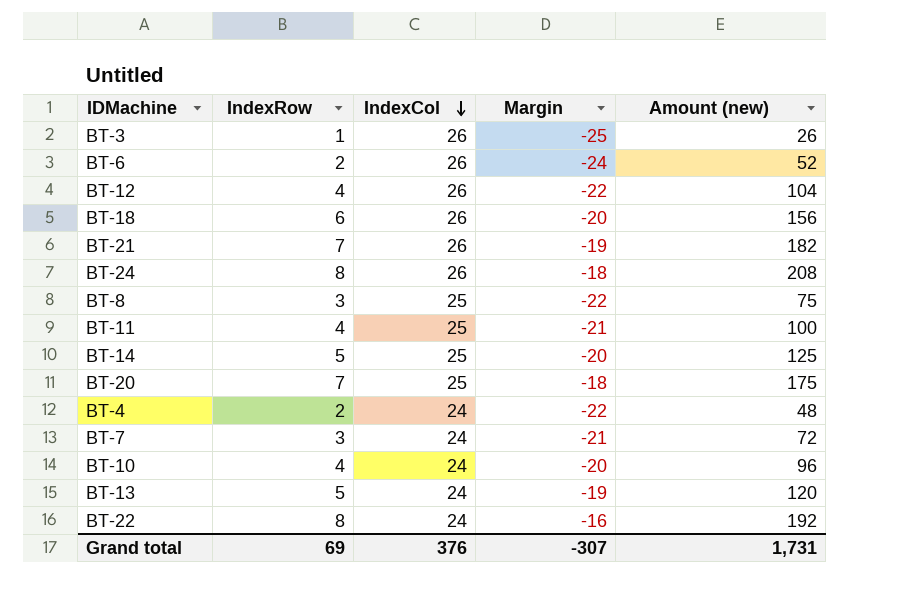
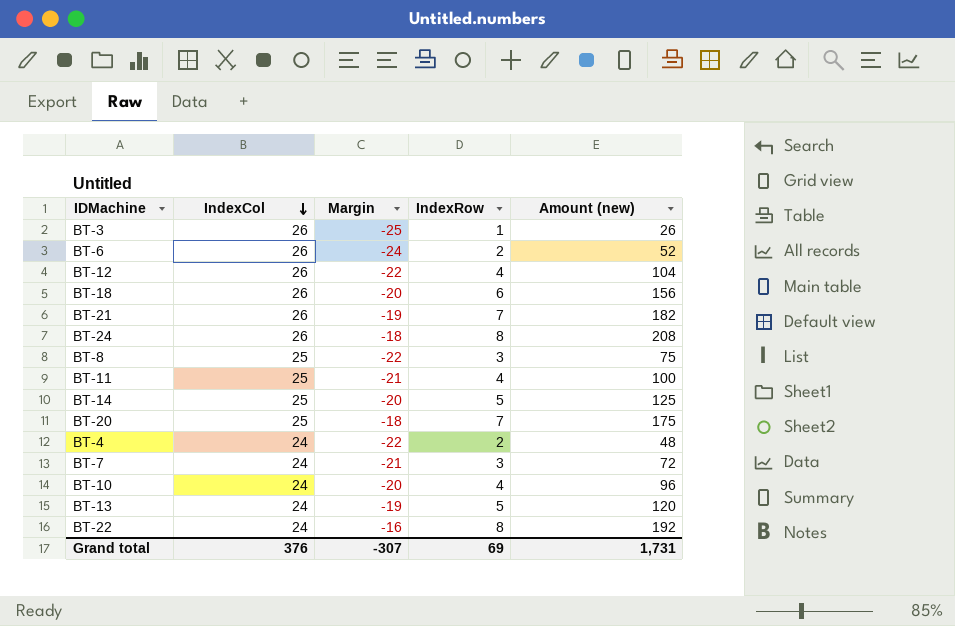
column IndexRow | position: 2 -> 4

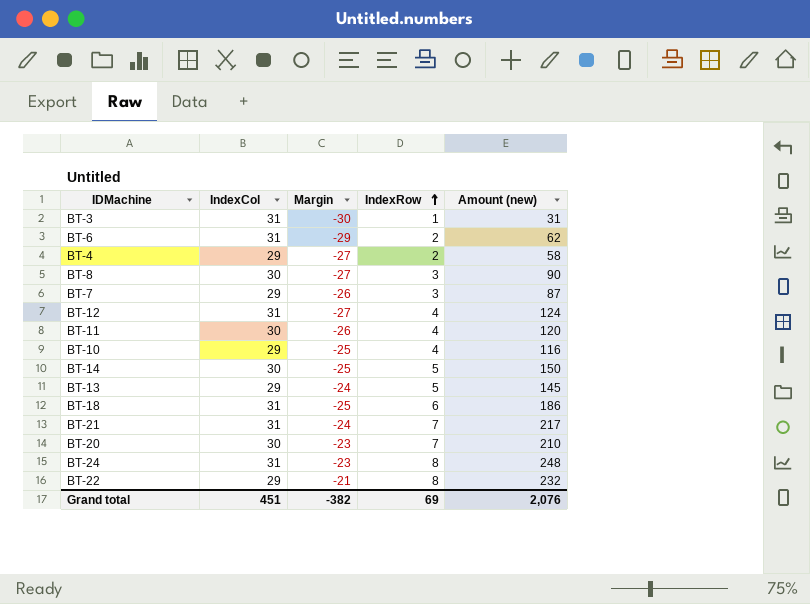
row order: IndexCol descending -> IndexRow ascending
BT-3 | IndexCol: 26 -> 31
BT-3 | Margin: -25 -> -30
BT-3 | Amount (new): 26 -> 31
BT-6 | IndexCol: 26 -> 31
BT-6 | Margin: -24 -> -29
BT-6 | Amount (new): 52 -> 62
BT-4 | IndexCol: 24 -> 29
BT-4 | Margin: -22 -> -27
BT-4 | Amount (new): 48 -> 58
BT-8 | IndexCol: 25 -> 30
BT-8 | Margin: -22 -> -27
BT-8 | Amount (new): 75 -> 90
BT-7 | IndexCol: 24 -> 29
BT-7 | Margin: -21 -> -26
BT-7 | Amount (new): 72 -> 87
BT-12 | IndexCol: 26 -> 31
BT-12 | Margin: -22 -> -27
BT-12 | Amount (new): 104 -> 124
BT-11 | IndexCol: 25 -> 30
BT-11 | Margin: -21 -> -26
BT-11 | Amount (new): 100 -> 120
BT-10 | IndexCol: 24 -> 29
BT-10 | Margin: -20 -> -25
BT-10 | Amount (new): 96 -> 116
BT-14 | IndexCol: 25 -> 30
BT-14 | Margin: -20 -> -25
BT-14 | Amount (new): 125 -> 150
BT-13 | IndexCol: 24 -> 29
BT-13 | Margin: -19 -> -24
BT-13 | Amount (new): 120 -> 145
BT-18 | IndexCol: 26 -> 31
BT-18 | Margin: -20 -> -25
BT-18 | Amount (new): 156 -> 186
BT-21 | IndexCol: 26 -> 31
BT-21 | Margin: -19 -> -24
BT-21 | Amount (new): 182 -> 217
BT-20 | IndexCol: 25 -> 30
BT-20 | Margin: -18 -> -23
BT-20 | Amount (new): 175 -> 210
BT-24 | IndexCol: 26 -> 31
BT-24 | Margin: -18 -> -23
BT-24 | Amount (new): 208 -> 248
BT-22 | IndexCol: 24 -> 29
BT-22 | Margin: -16 -> -21
BT-22 | Amount (new): 192 -> 232
Grand total | IndexCol: 376 -> 451
Grand total | Margin: -307 -> -382
Grand total | Amount (new): 1,731 -> 2,076

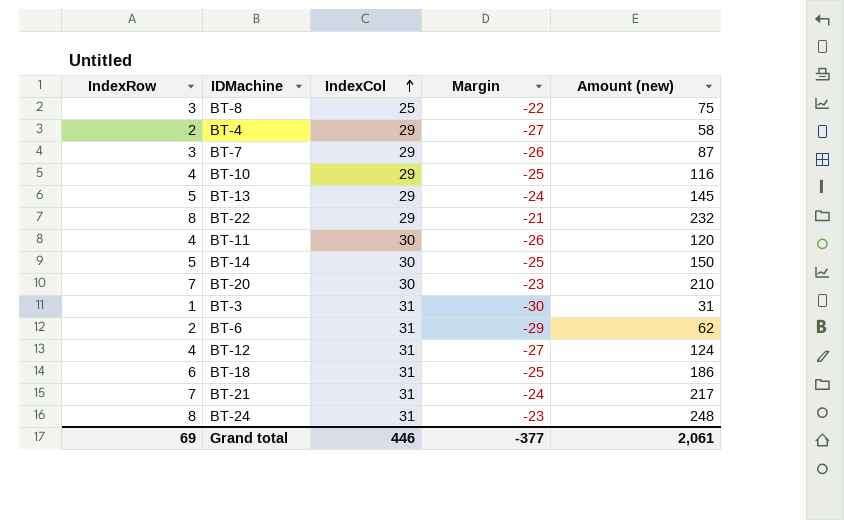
row order: IndexRow ascending -> IndexCol ascending
column IndexRow | position: 4 -> 1
BT-8 | IndexCol: 30 -> 25
BT-8 | Margin: -27 -> -22
BT-8 | Amount (new): 90 -> 75
Grand total | IndexCol: 451 -> 446
Grand total | Margin: -382 -> -377
Grand total | Amount (new): 2,076 -> 2,061

